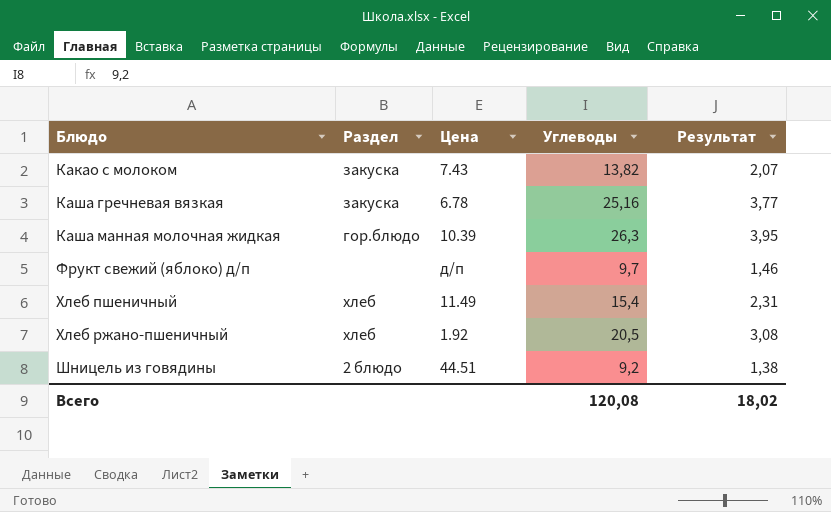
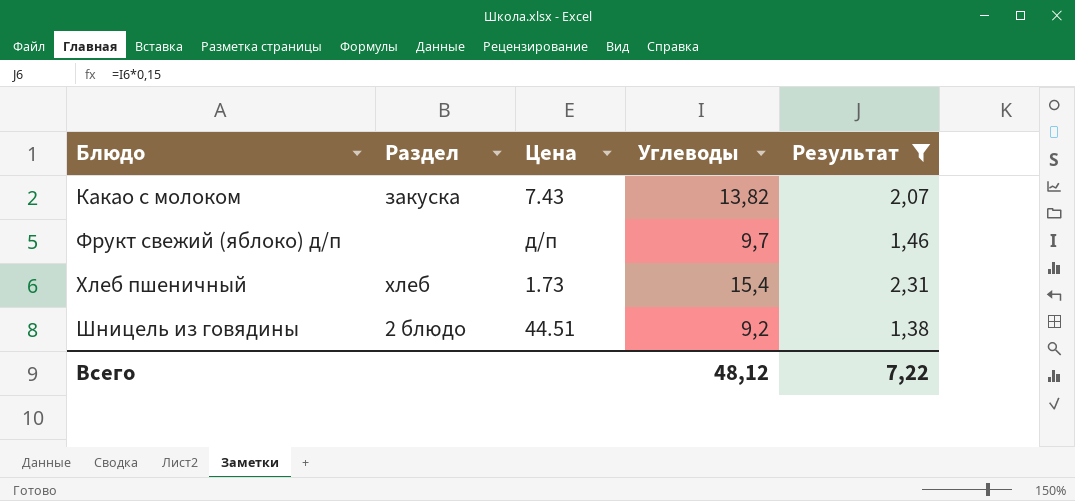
filter: none -> Результат <= 2,31
Хлеб пшеничный | Цена: 11.49 -> 1.73
Всего | Углеводы: 120,08 -> 48,12
Всего | Результат: 18,02 -> 7,22

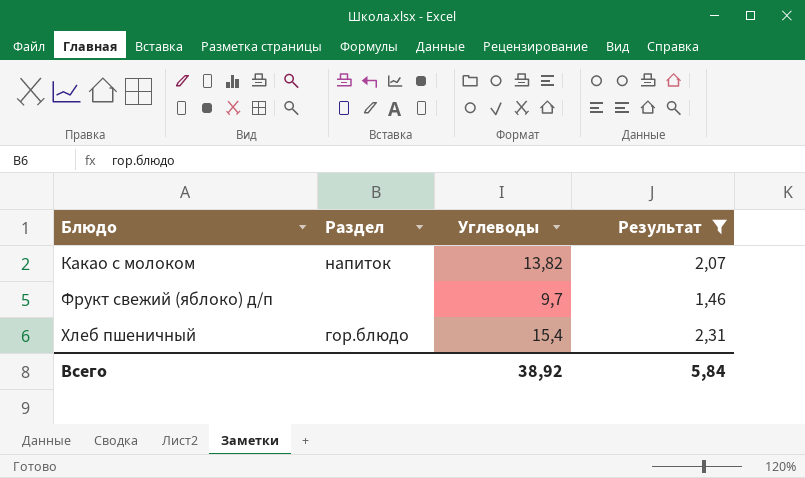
column Цена | position: 3 -> none
row Шницель из говядины: 2 блюдо | 44.51 | 9,2 | 1,38 -> none
Какао с молоком | Раздел: закуска -> напиток
Хлеб пшеничный | Раздел: хлеб -> гор.блюдо
Всего | Углеводы: 48,12 -> 38,92
Всего | Результат: 7,22 -> 5,84

